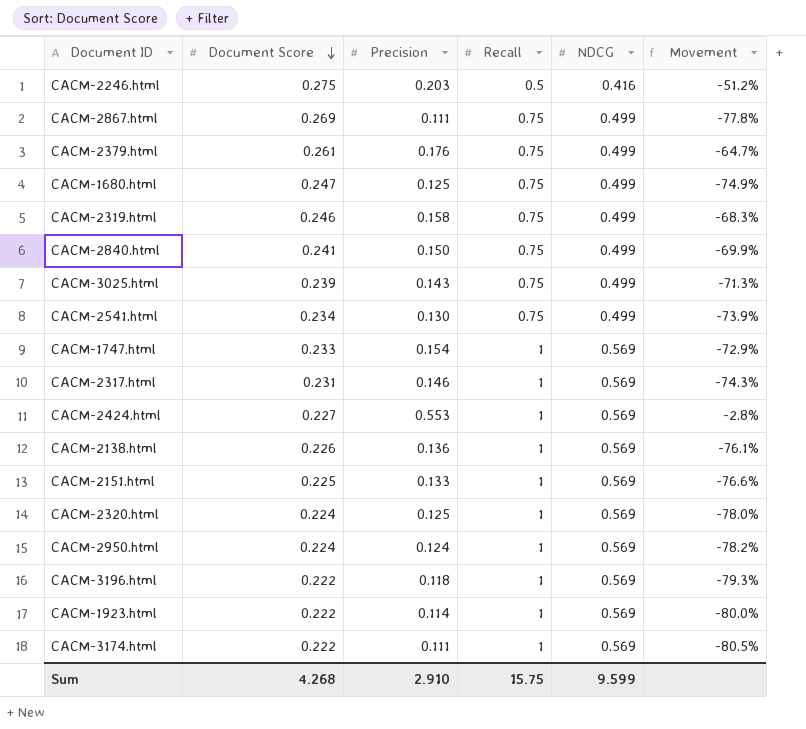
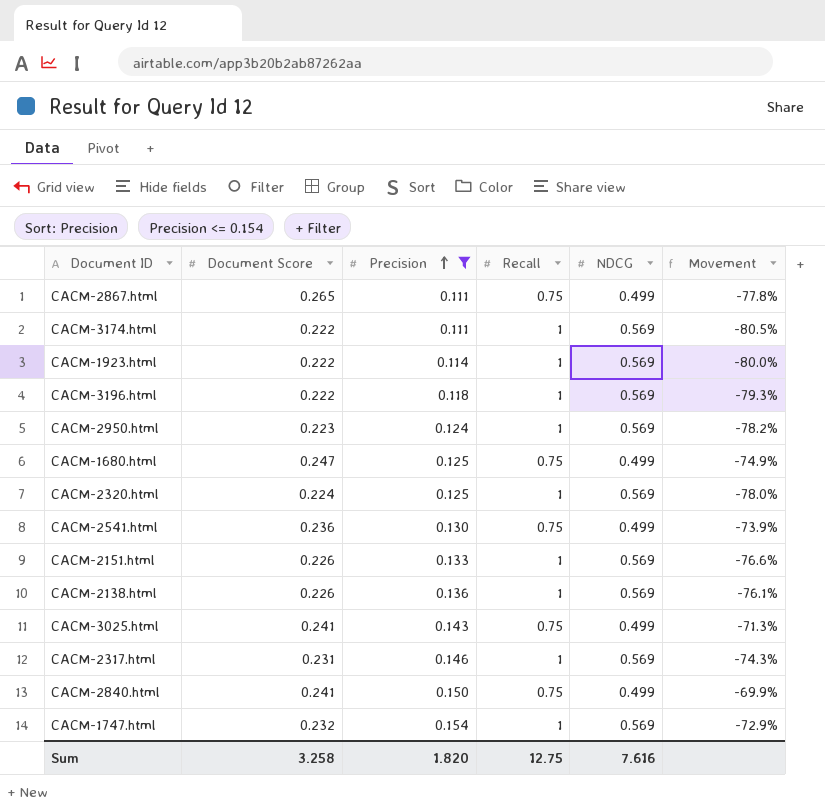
filter: none -> Precision <= 0.154
row order: Document Score descending -> Precision ascending
CACM-2867.html | Document Score: 0.269 -> 0.265
CACM-2950.html | Document Score: 0.224 -> 0.223
CACM-2541.html | Document Score: 0.234 -> 0.236
CACM-2151.html | Document Score: 0.225 -> 0.226
CACM-3025.html | Document Score: 0.239 -> 0.241
CACM-1747.html | Document Score: 0.233 -> 0.232
Sum | Document Score: 4.268 -> 3.258
Sum | Precision: 2.910 -> 1.820
Sum | Recall: 15.75 -> 12.75
Sum | NDCG: 9.599 -> 7.616

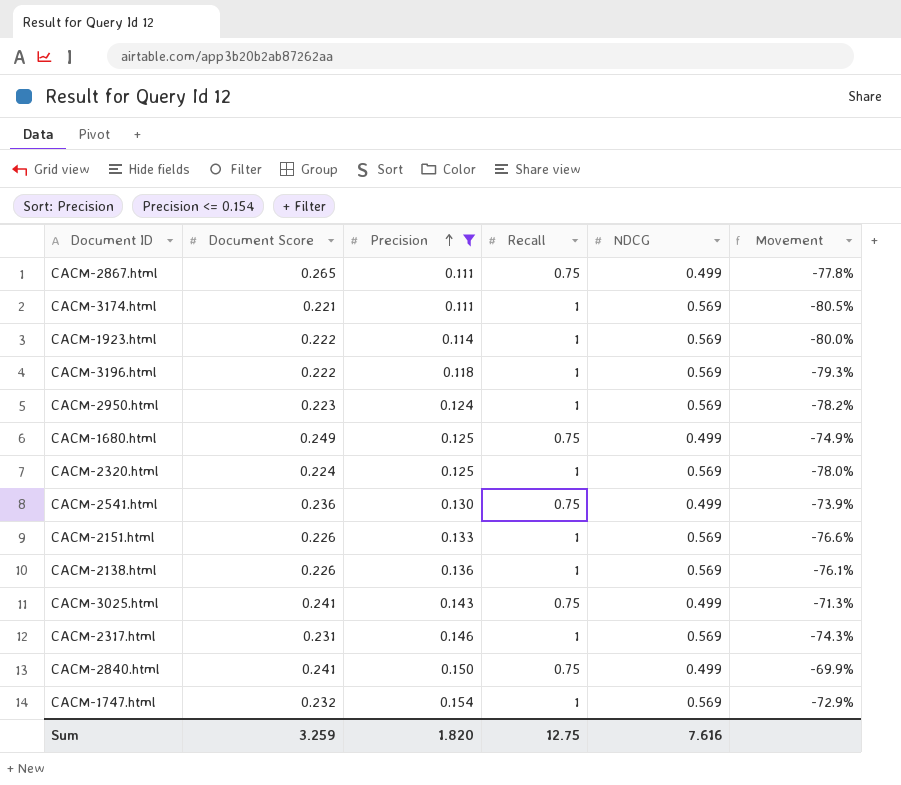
CACM-3174.html | Document Score: 0.222 -> 0.221
CACM-1680.html | Document Score: 0.247 -> 0.249
Sum | Document Score: 3.258 -> 3.259

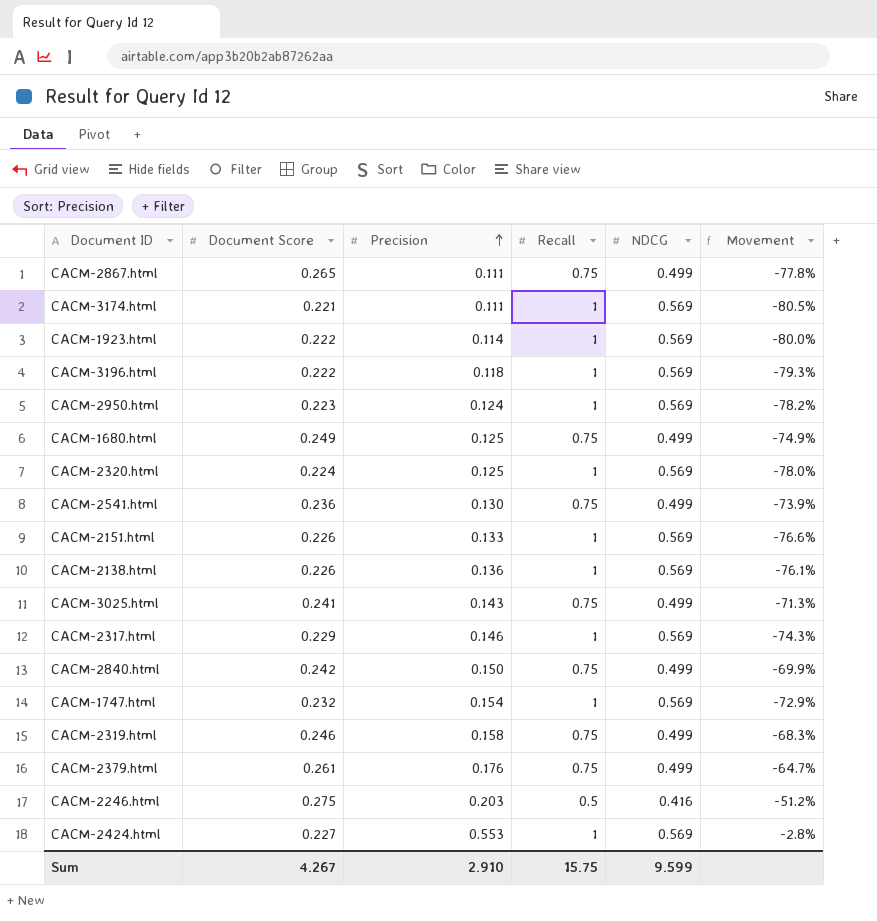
filter: Precision <= 0.154 -> none
CACM-2317.html | Document Score: 0.231 -> 0.229
CACM-2840.html | Document Score: 0.241 -> 0.242
Sum | Document Score: 3.259 -> 4.267
Sum | Precision: 1.820 -> 2.910
Sum | Recall: 12.75 -> 15.75
Sum | NDCG: 7.616 -> 9.599

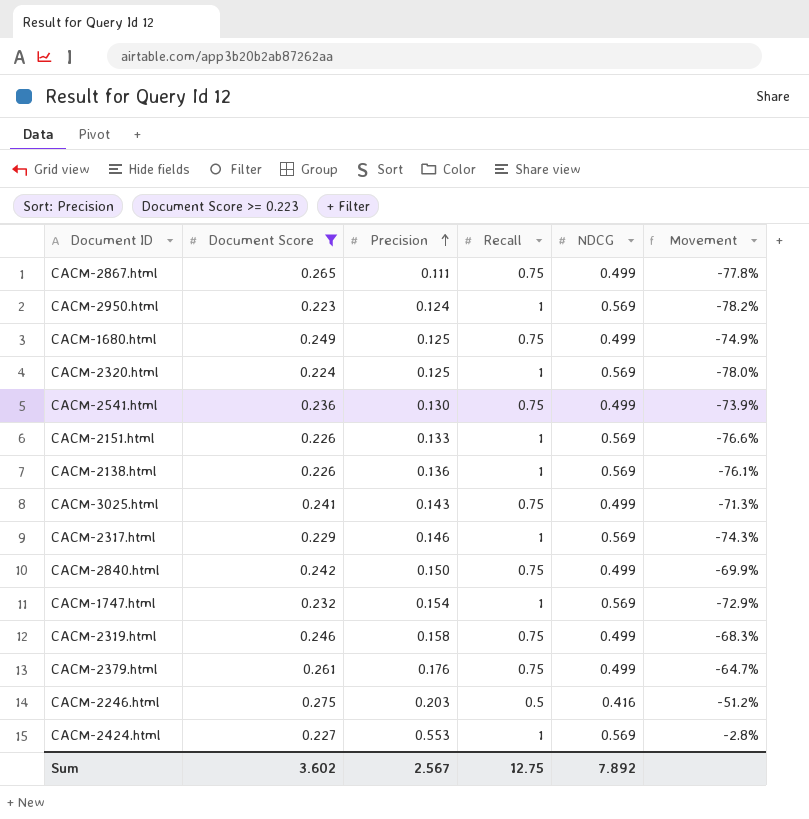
filter: none -> Document Score >= 0.223
Sum | Document Score: 4.267 -> 3.602
Sum | Precision: 2.910 -> 2.567
Sum | Recall: 15.75 -> 12.75
Sum | NDCG: 9.599 -> 7.892

